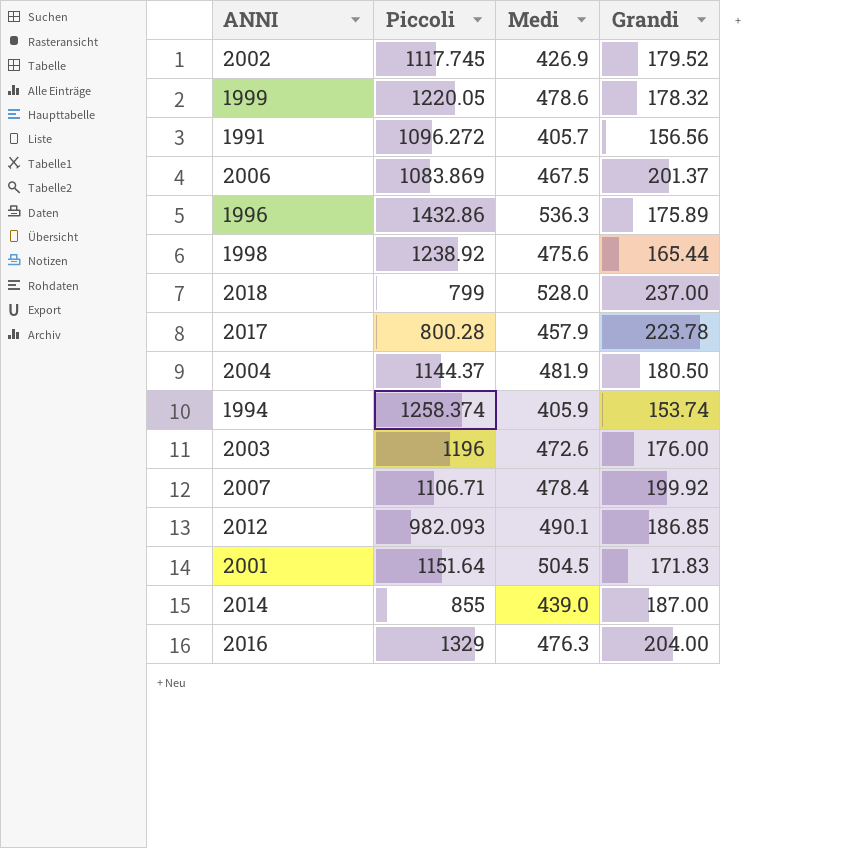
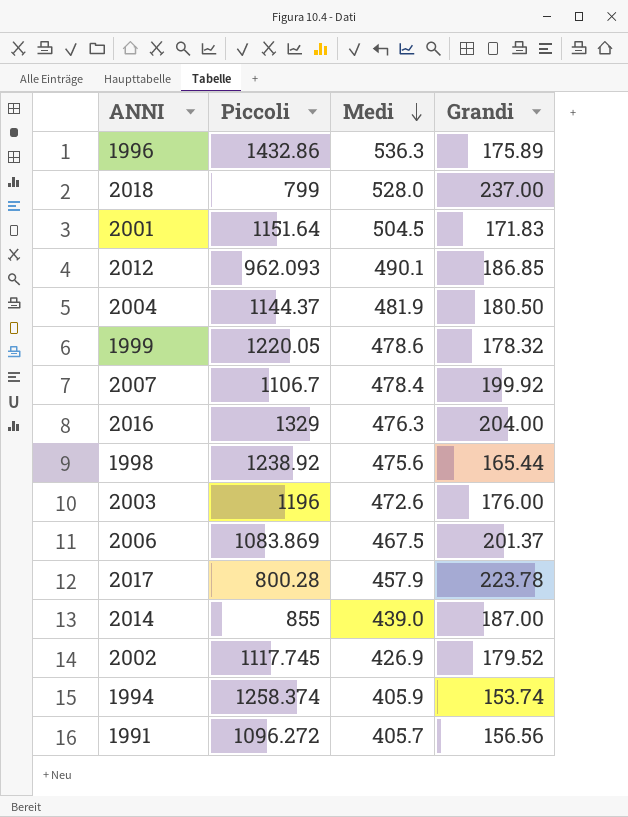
row order: none -> Medi descending
2012 | Piccoli: 982.093 -> 962.093
2007 | Piccoli: 1106.71 -> 1106.7

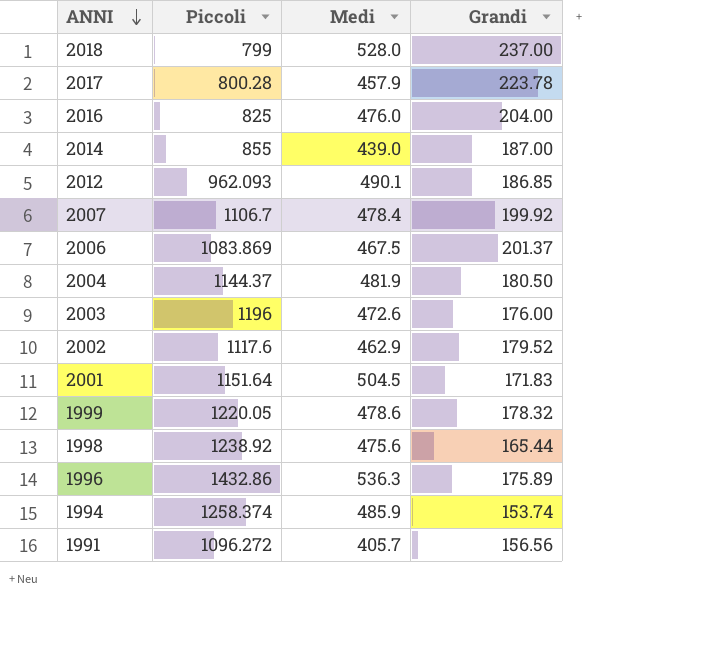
row order: Medi descending -> ANNI descending
2016 | Piccoli: 1329 -> 825
2016 | Medi: 476.3 -> 476.0
2002 | Piccoli: 1117.745 -> 1117.6
2002 | Medi: 426.9 -> 462.9
1994 | Medi: 405.9 -> 485.9

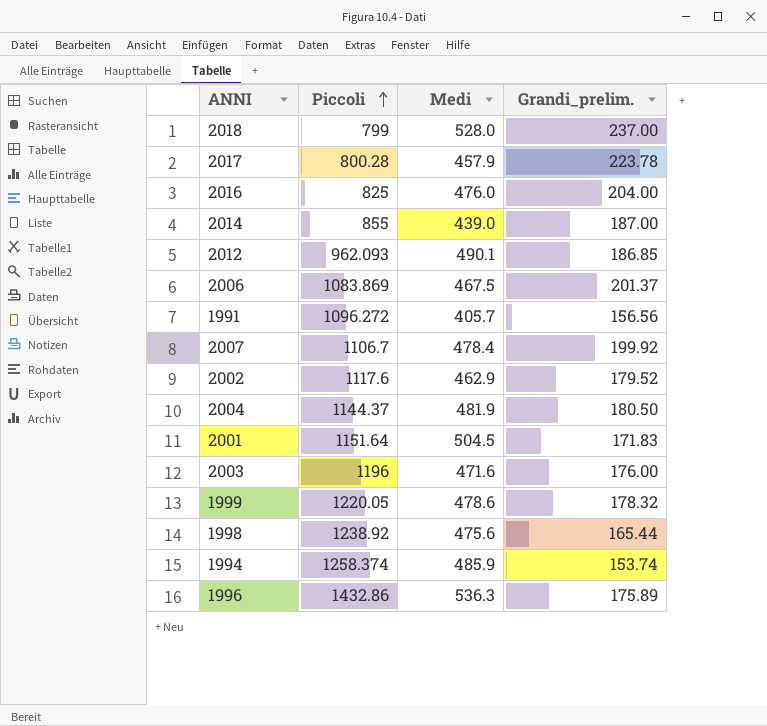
row order: ANNI descending -> Piccoli ascending
column name: Grandi -> Grandi_prelim.
2003 | Medi: 472.6 -> 471.6

